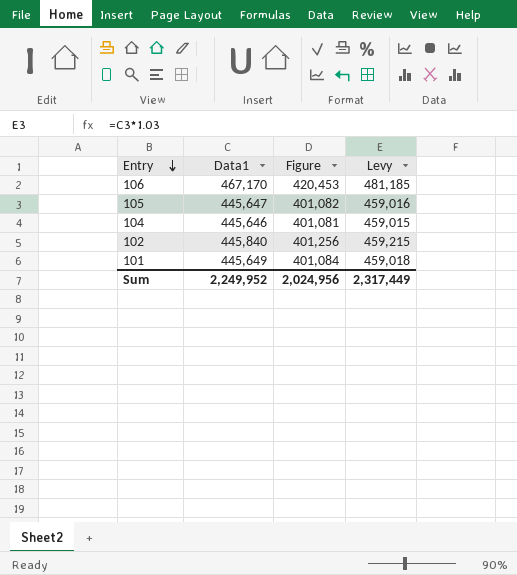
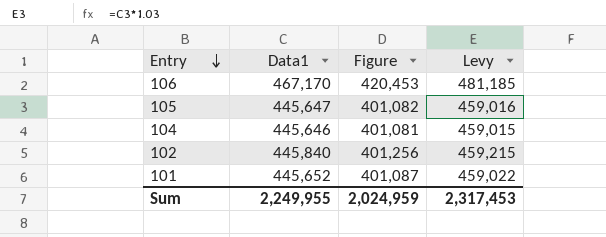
101 | Data1: 445,649 -> 445,652
101 | Figure: 401,084 -> 401,087
101 | Levy: 459,018 -> 459,022
Sum | Data1: 2,249,952 -> 2,249,955
Sum | Figure: 2,024,956 -> 2,024,959
Sum | Levy: 2,317,449 -> 2,317,453

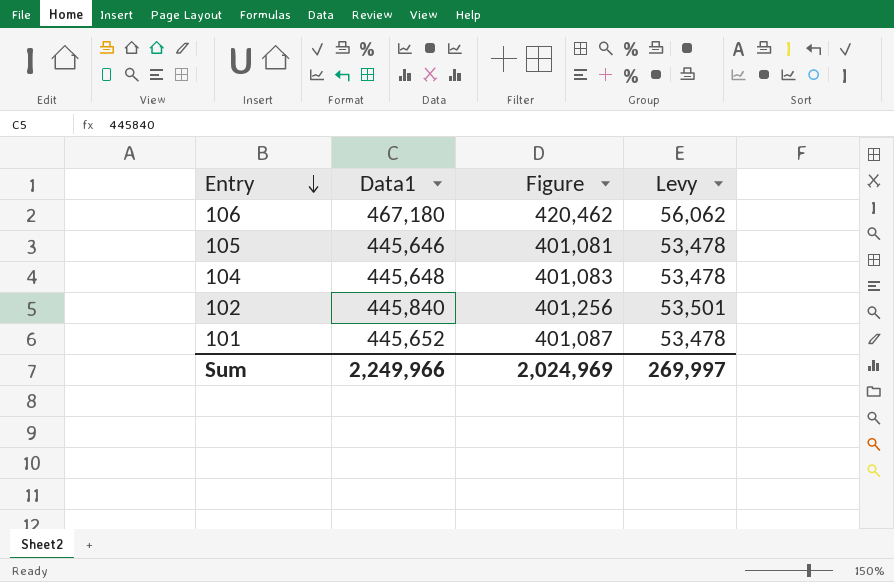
column Levy | formula: [Data1] * 1.03 -> [Data1] * 0.12
106 | Data1: 467,170 -> 467,180
106 | Figure: 420,453 -> 420,462
105 | Data1: 445,647 -> 445,646
105 | Figure: 401,082 -> 401,081
104 | Data1: 445,646 -> 445,648
104 | Figure: 401,081 -> 401,083
Sum | Data1: 2,249,955 -> 2,249,966
Sum | Figure: 2,024,959 -> 2,024,969
Sum | Levy: 2,317,453 -> 269,997

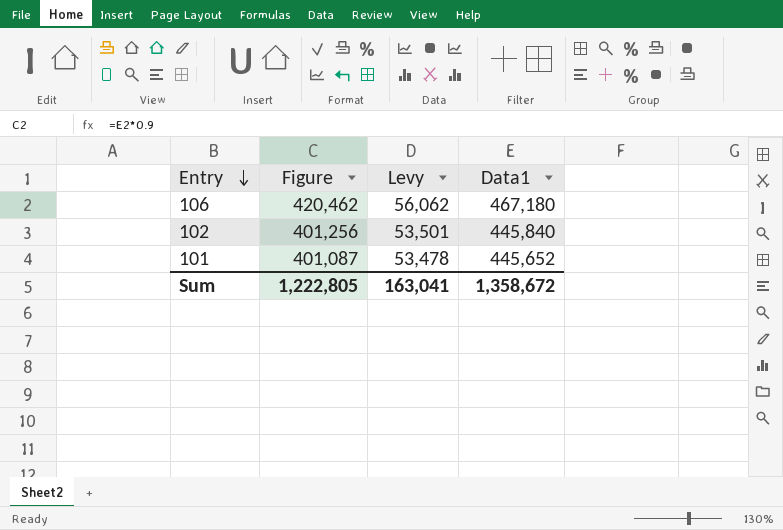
column Data1 | position: 2 -> 4
row 105: 445,646 | 401,081 | 53,478 -> none
row 104: 445,648 | 401,083 | 53,478 -> none
Sum | Figure: 2,024,969 -> 1,222,805
Sum | Levy: 269,997 -> 163,041
Sum | Data1: 2,249,966 -> 1,358,672

